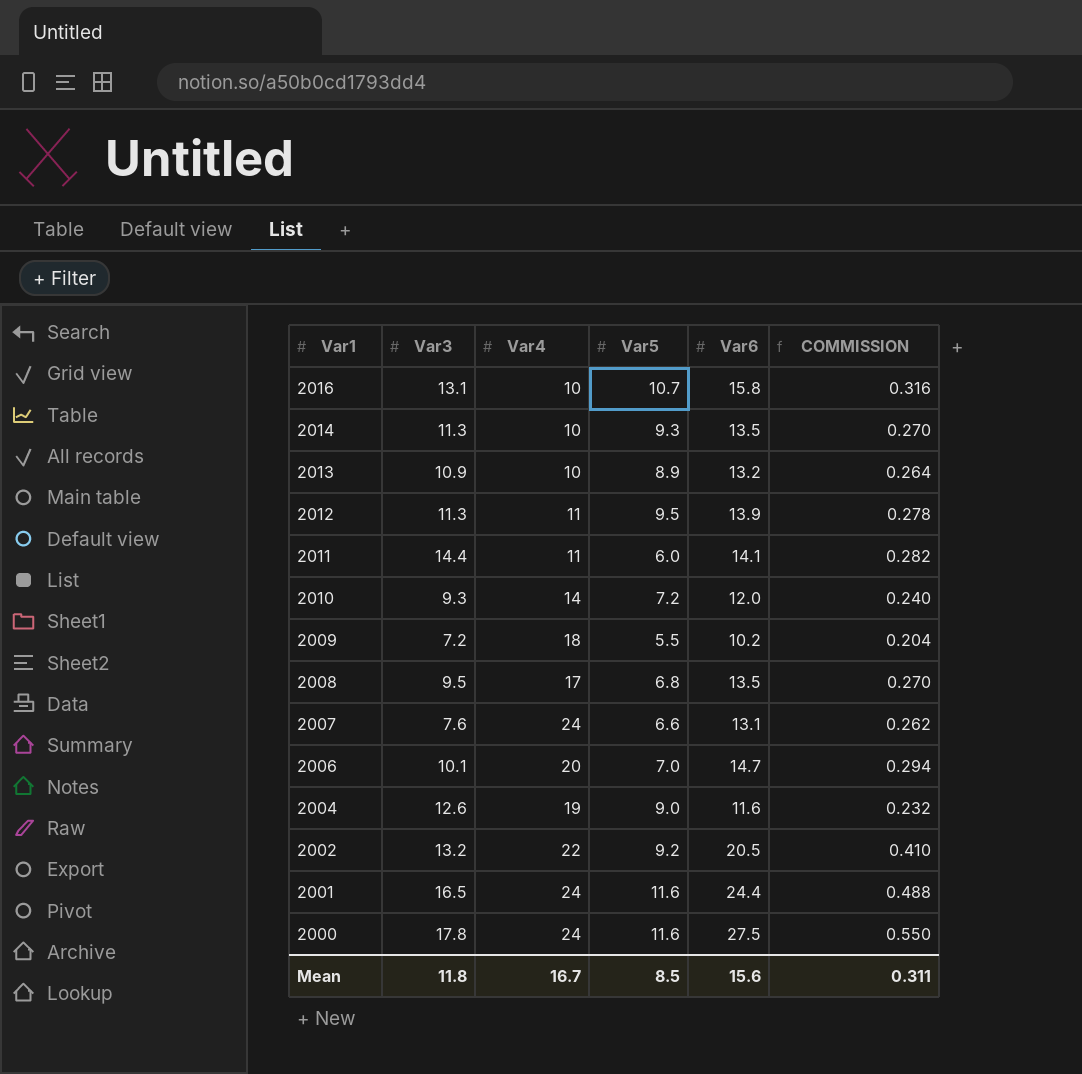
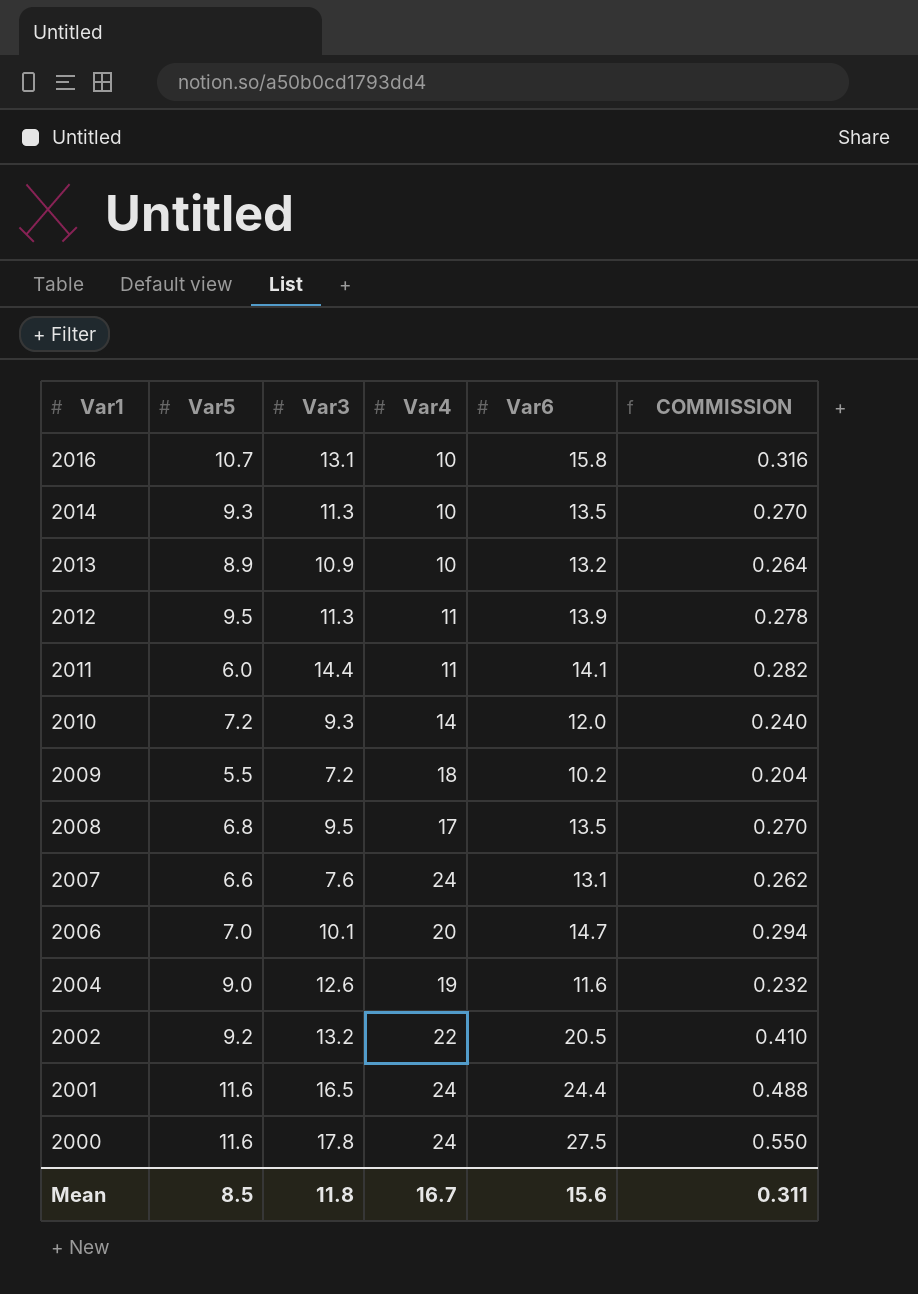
column Var5 | position: 4 -> 2

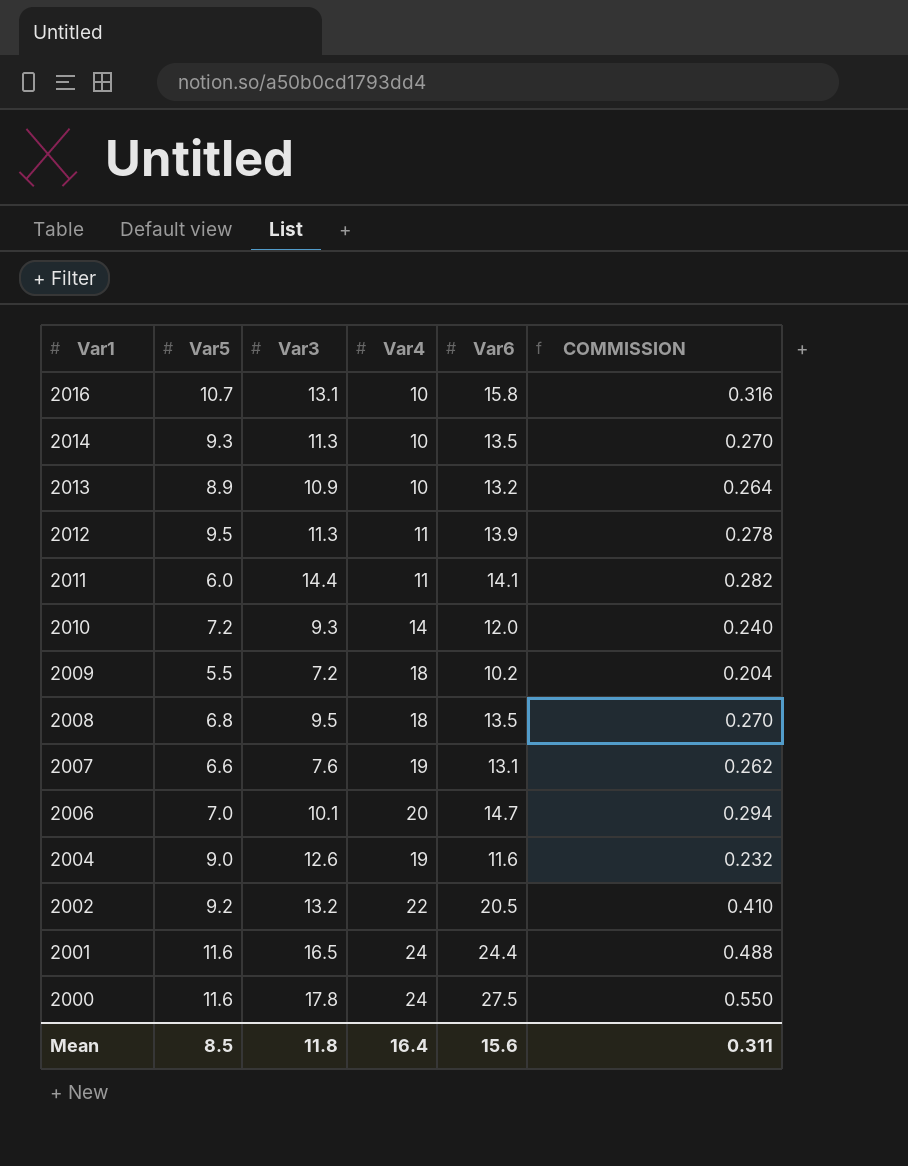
2008 | Var4: 17 -> 18
2007 | Var4: 24 -> 19
Mean | Var4: 16.7 -> 16.4

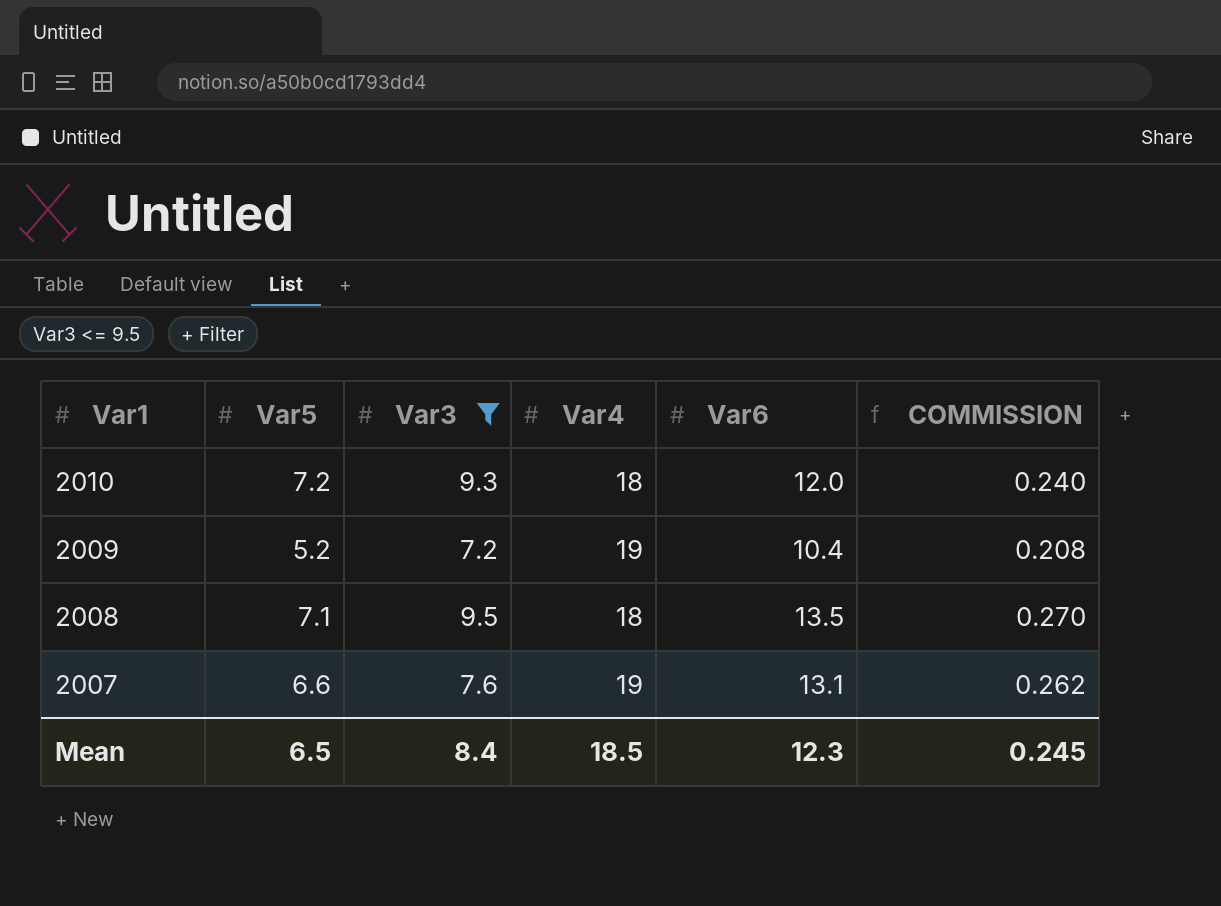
filter: none -> Var3 <= 9.5
2010 | Var4: 14 -> 18
2009 | Var5: 5.5 -> 5.2
2009 | Var4: 18 -> 19
2009 | Var6: 10.2 -> 10.4
2009 | COMMISSION: 0.204 -> 0.208
2008 | Var5: 6.8 -> 7.1
Mean | Var5: 8.5 -> 6.5
Mean | Var3: 11.8 -> 8.4
Mean | Var4: 16.4 -> 18.5
Mean | Var6: 15.6 -> 12.3
Mean | COMMISSION: 0.311 -> 0.245

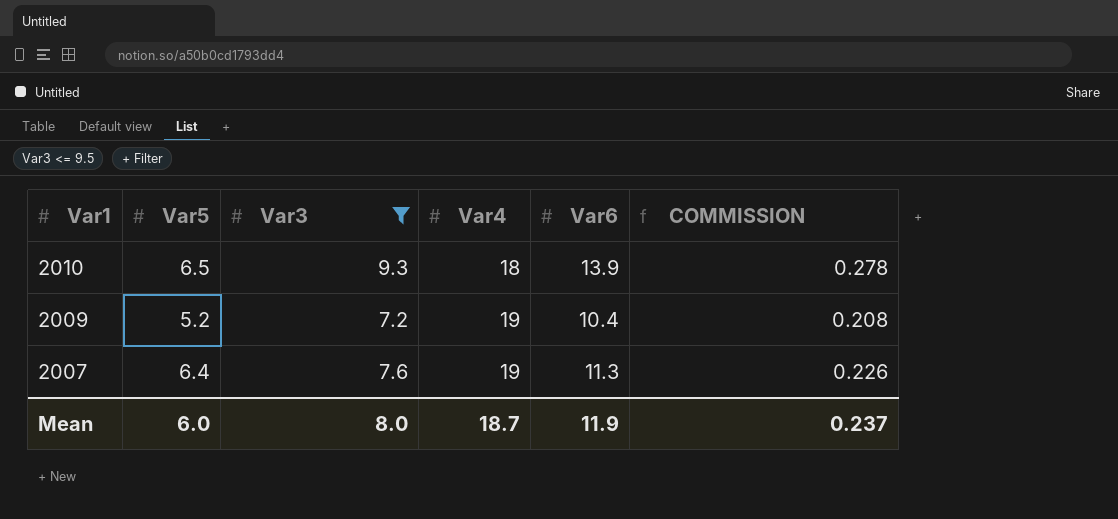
row 2008: 7.1 | 9.5 | 18 | 13.5 | 0.270 -> none
2010 | Var5: 7.2 -> 6.5
2010 | Var6: 12.0 -> 13.9
2010 | COMMISSION: 0.240 -> 0.278
2007 | Var5: 6.6 -> 6.4
2007 | Var6: 13.1 -> 11.3
2007 | COMMISSION: 0.262 -> 0.226
Mean | Var5: 6.5 -> 6.0
Mean | Var3: 8.4 -> 8.0
Mean | Var4: 18.5 -> 18.7
Mean | Var6: 12.3 -> 11.9
Mean | COMMISSION: 0.245 -> 0.237

